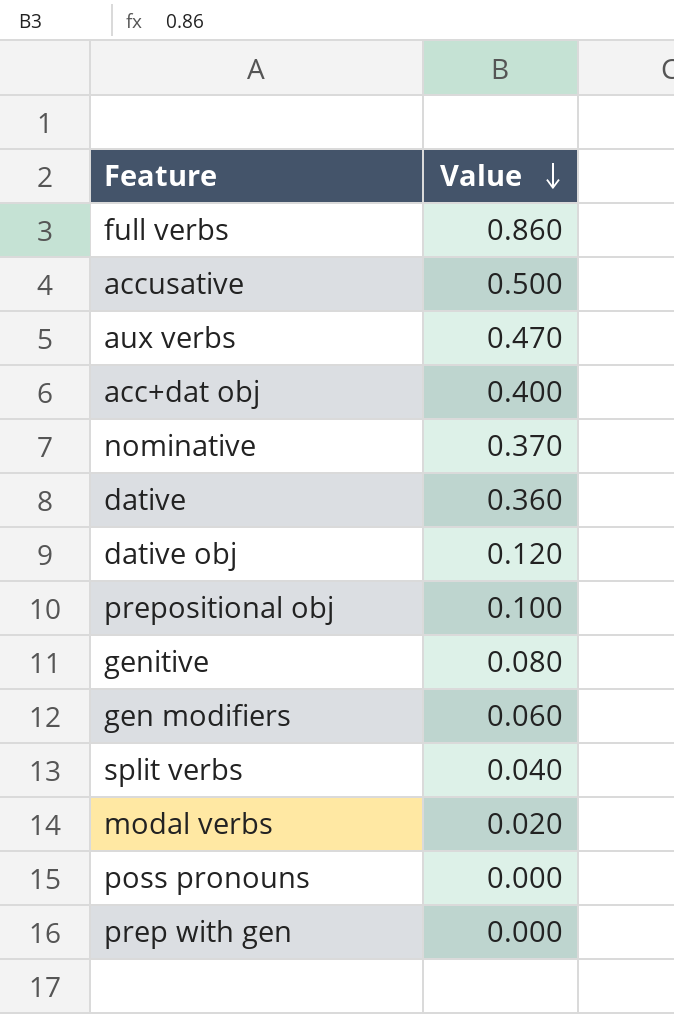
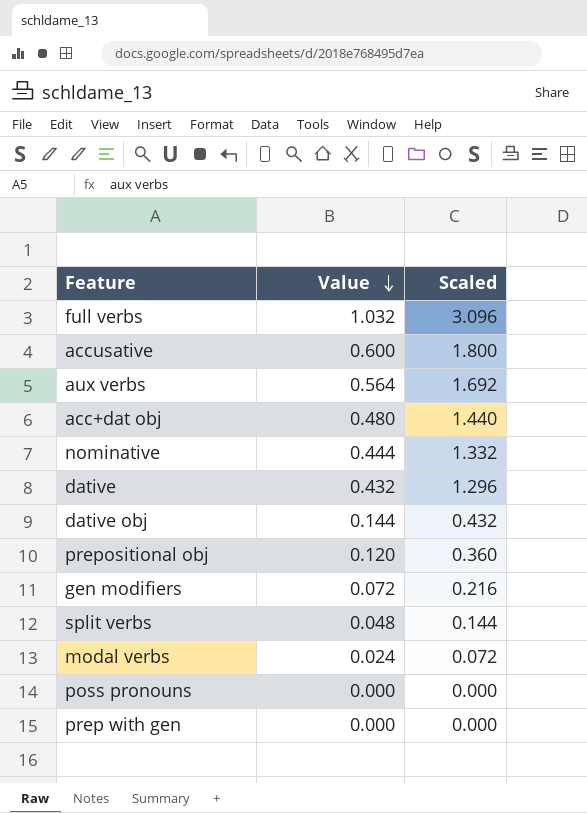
column Scaled | formula: none -> [Value] * 3
row genitive: 0.080 -> none
full verbs | Value: 0.860 -> 1.032
accusative | Value: 0.500 -> 0.600
aux verbs | Value: 0.470 -> 0.564
acc+dat obj | Value: 0.400 -> 0.480
nominative | Value: 0.370 -> 0.444
dative | Value: 0.360 -> 0.432
dative obj | Value: 0.120 -> 0.144
prepositional obj | Value: 0.100 -> 0.120
gen modifiers | Value: 0.060 -> 0.072
split verbs | Value: 0.040 -> 0.048
modal verbs | Value: 0.020 -> 0.024

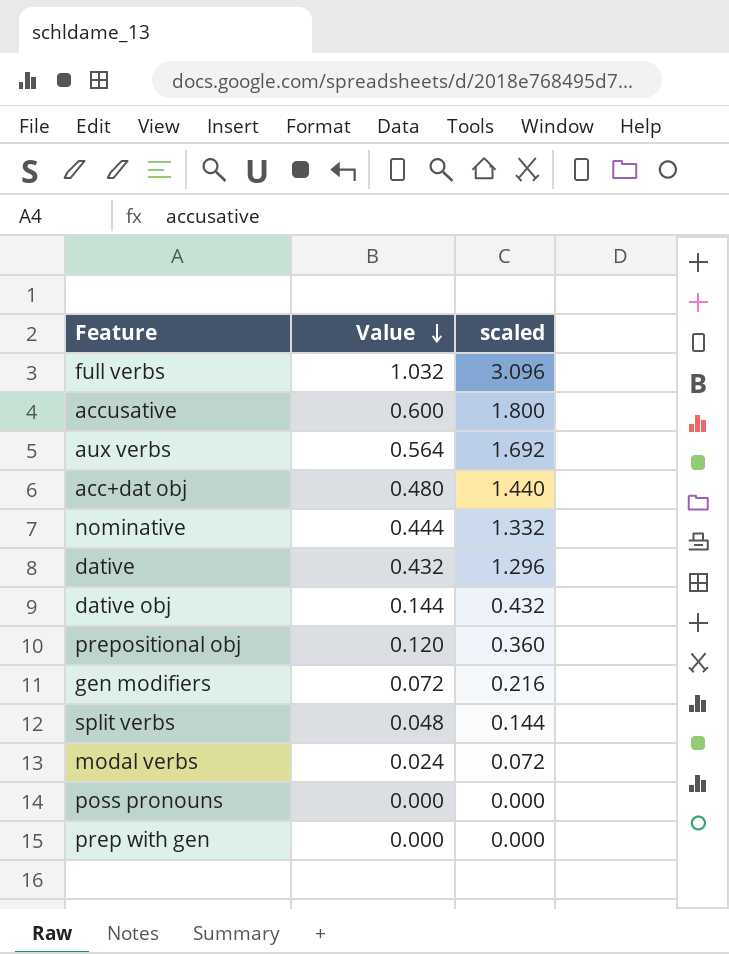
column name: Scaled -> scaled

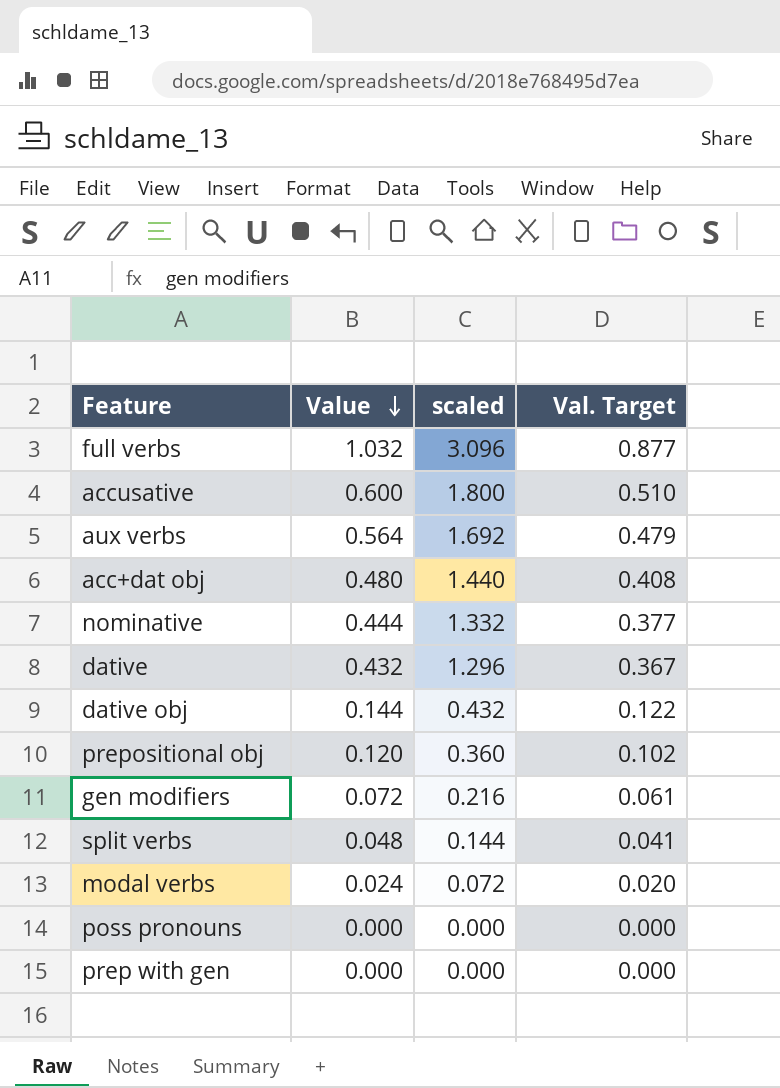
column Val. Target | formula: none -> [Value] * 0.85

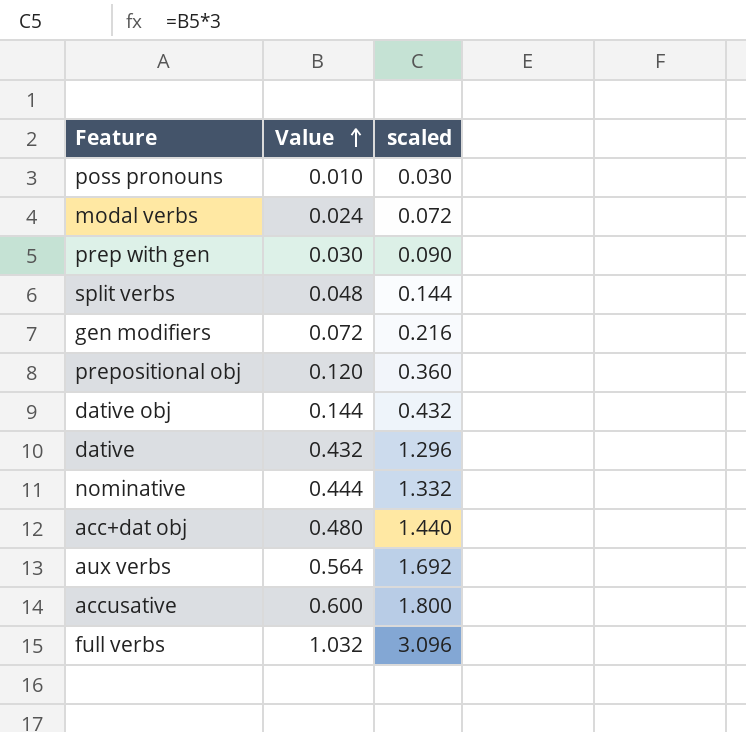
row order: Value descending -> Value ascending
column Val. Target | formula: [Value] * 0.85 -> none
poss pronouns | Value: 0.000 -> 0.010
poss pronouns | scaled: 0.000 -> 0.030
prep with gen | Value: 0.000 -> 0.030
prep with gen | scaled: 0.000 -> 0.090

